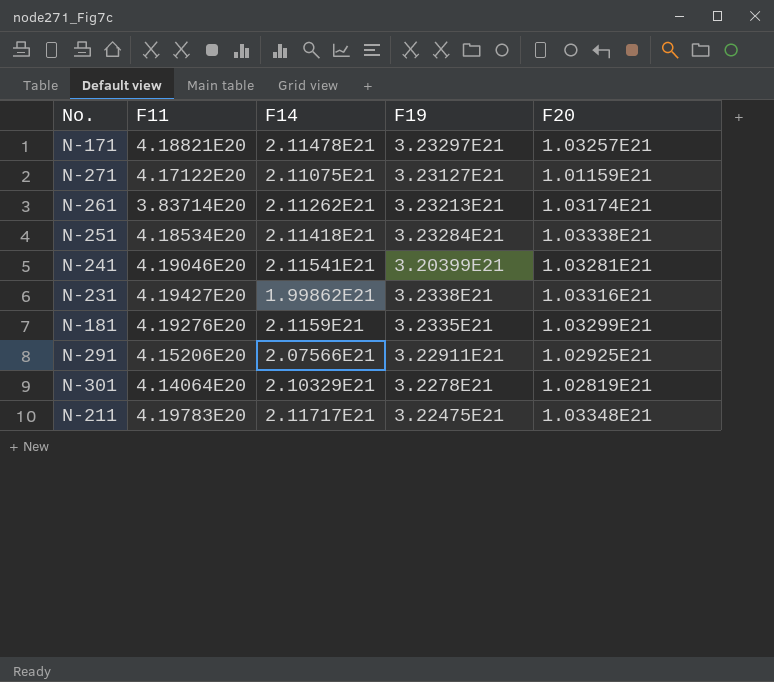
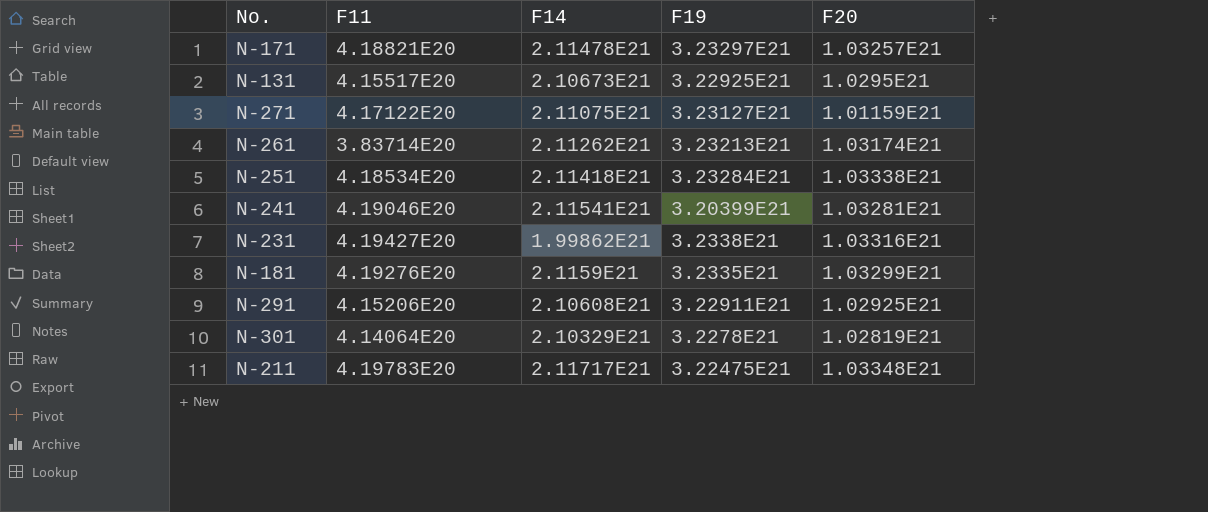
row N-131: none -> 4.15517E20 | 2.10673E21 | 3.22925E21 | 1.0295E21
N-291 | F14: 2.07566E21 -> 2.10608E21

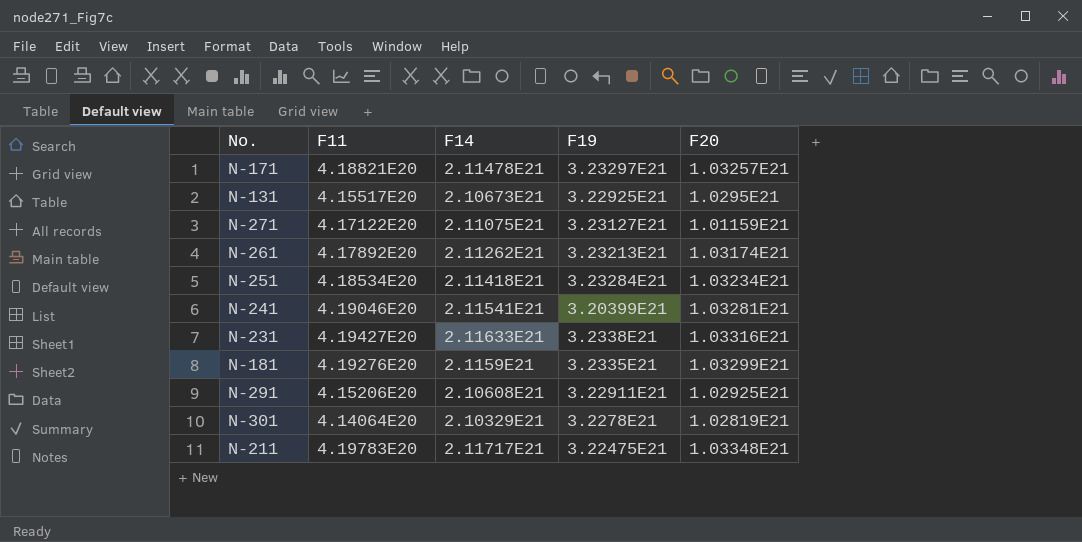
N-261 | F11: 3.83714E20 -> 4.17892E20
N-251 | F20: 1.03338E21 -> 1.03234E21
N-231 | F14: 1.99862E21 -> 2.11633E21

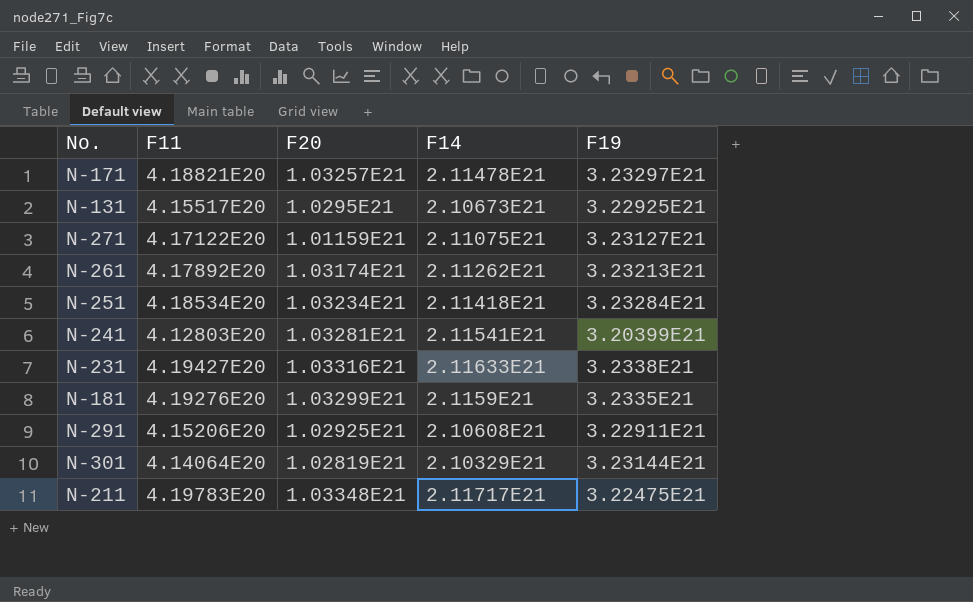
column F20 | position: 5 -> 3
N-241 | F11: 4.19046E20 -> 4.12803E20
N-301 | F19: 3.2278E21 -> 3.23144E21

